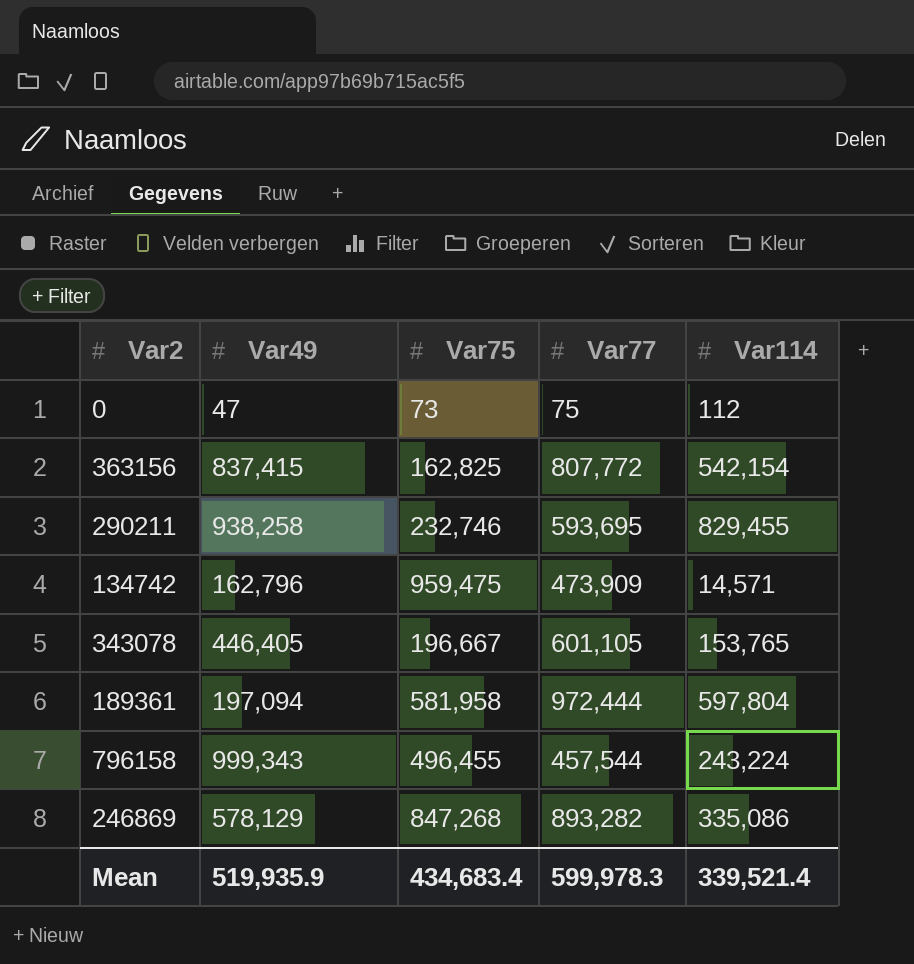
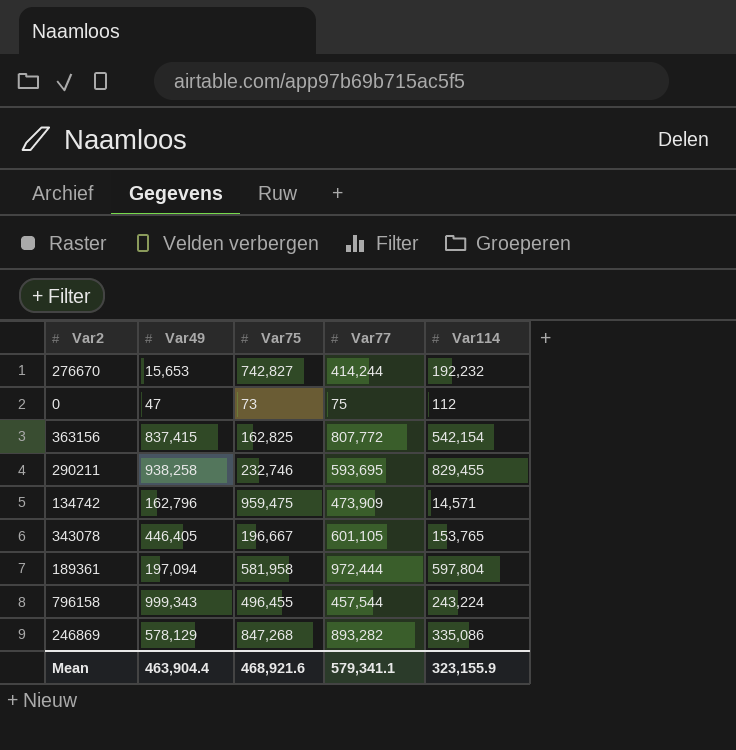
row 276670: none -> 15,653 | 742,827 | 414,244 | 192,232
Mean | Var49: 519,935.9 -> 463,904.4
Mean | Var75: 434,683.4 -> 468,921.6
Mean | Var77: 599,978.3 -> 579,341.1
Mean | Var114: 339,521.4 -> 323,155.9

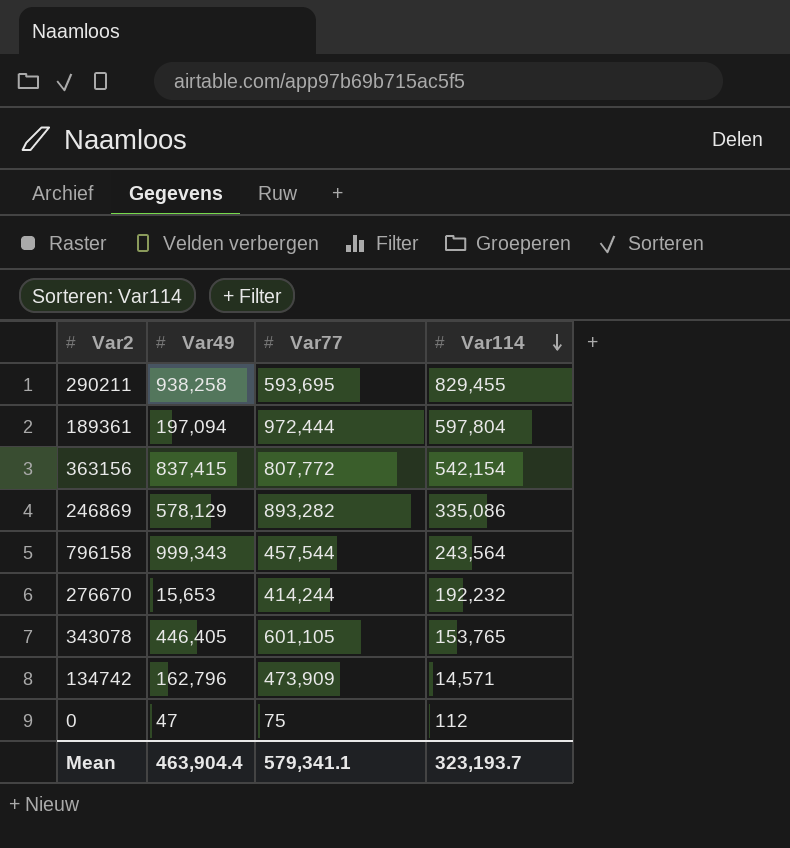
row order: none -> Var114 descending
column Var75 | position: 3 -> none
796158 | Var114: 243,224 -> 243,564
Mean | Var114: 323,155.9 -> 323,193.7

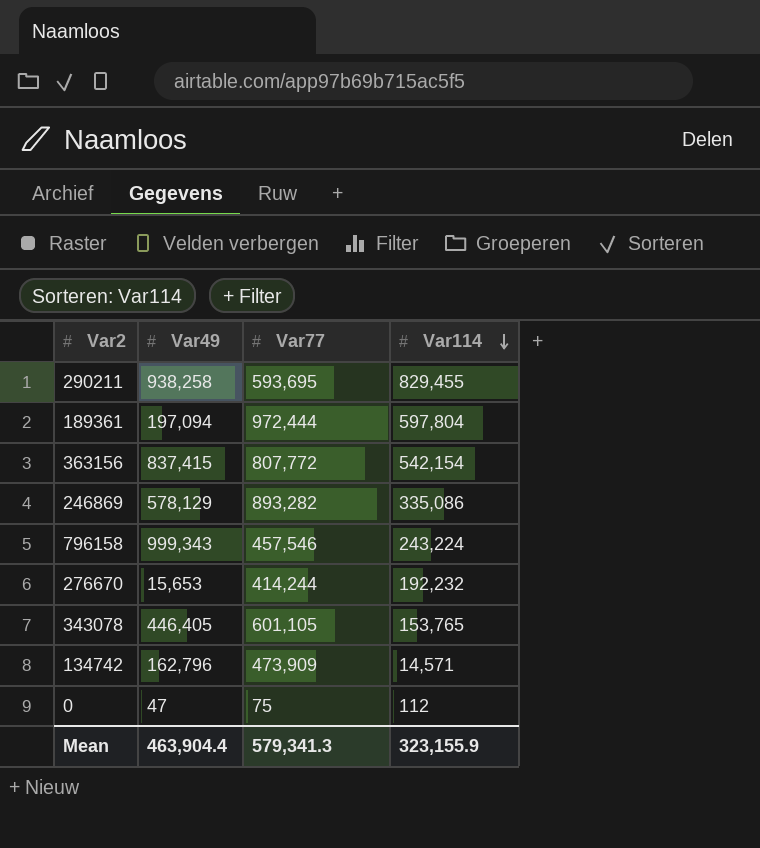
796158 | Var77: 457,544 -> 457,546
796158 | Var114: 243,564 -> 243,224
Mean | Var77: 579,341.1 -> 579,341.3
Mean | Var114: 323,193.7 -> 323,155.9

